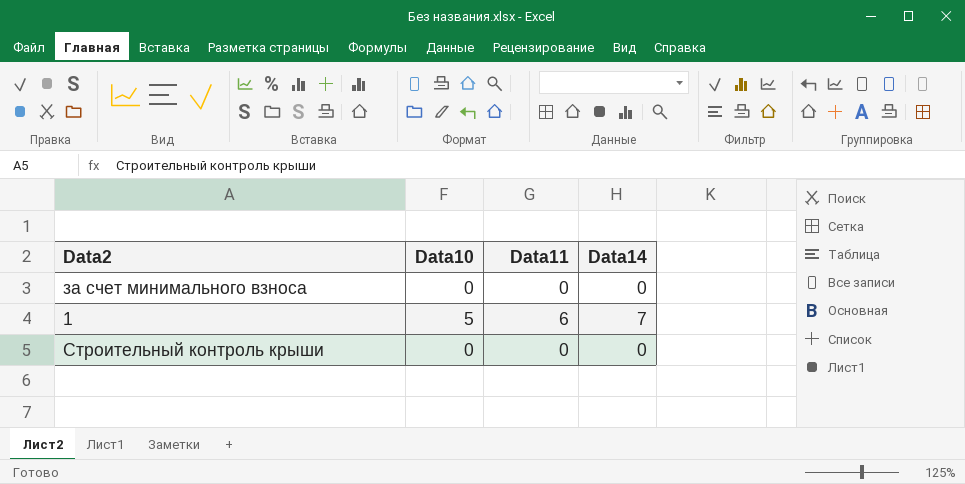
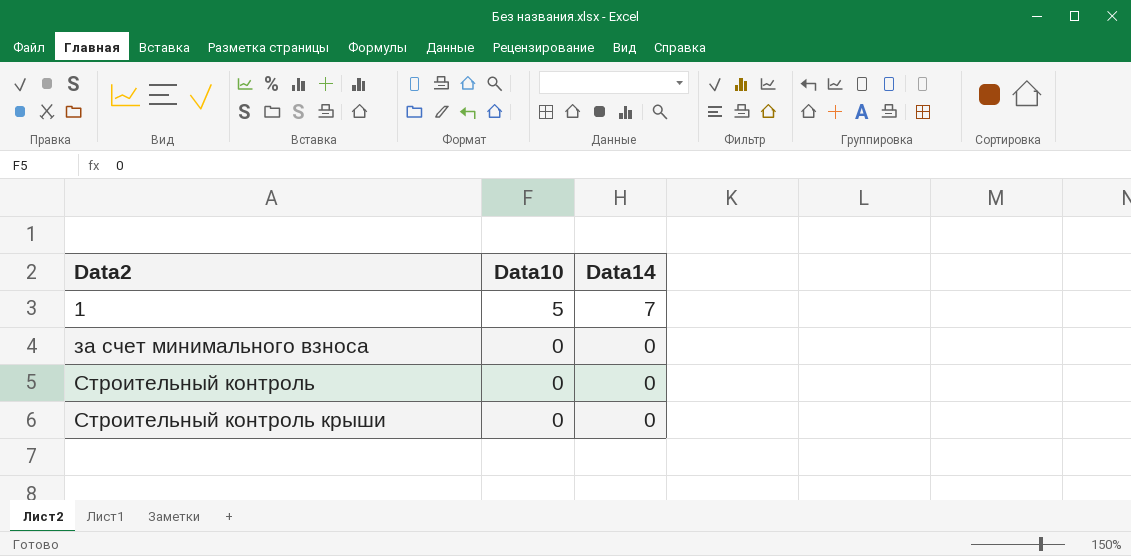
row order: none -> Data2 ascending
column Data11 | position: 3 -> none
row Строительный контроль: none -> 0 | 0

